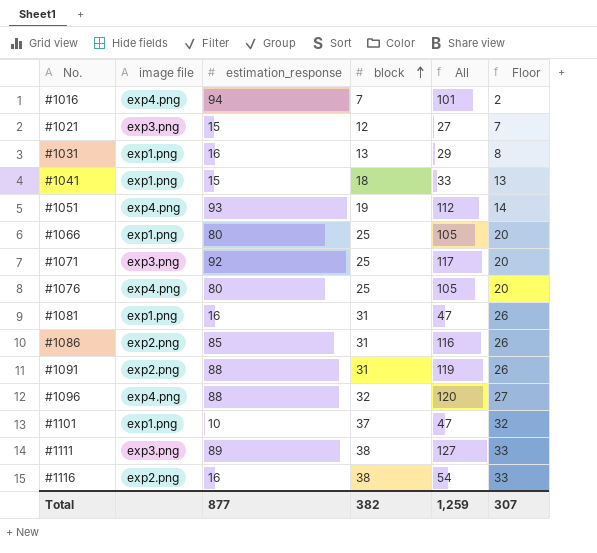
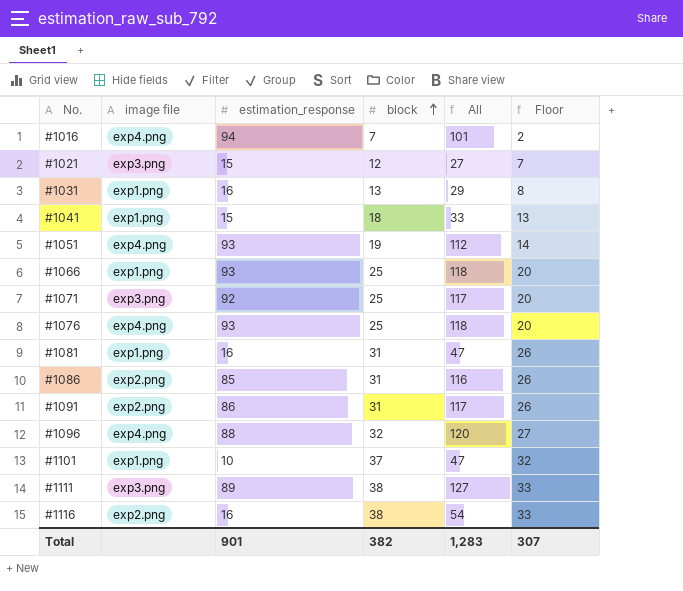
#1066 | estimation_response: 80 -> 93
#1066 | All: 105 -> 118
#1076 | estimation_response: 80 -> 93
#1076 | All: 105 -> 118
#1091 | estimation_response: 88 -> 86
#1091 | All: 119 -> 117
Total | estimation_response: 877 -> 901
Total | All: 1,259 -> 1,283

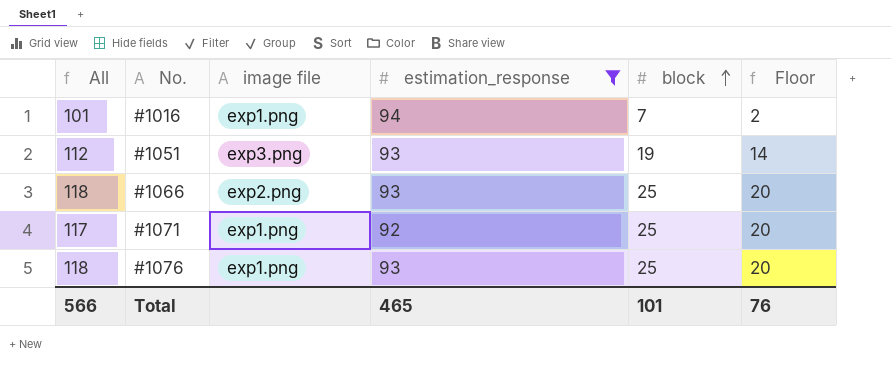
filter: none -> estimation_response >= 92
column All | position: 5 -> 1
#1016 | image file: exp4.png -> exp1.png
#1051 | image file: exp4.png -> exp3.png
#1066 | image file: exp1.png -> exp2.png
#1071 | image file: exp3.png -> exp1.png
#1076 | image file: exp4.png -> exp1.png
Total | All: 1,283 -> 566
Total | estimation_response: 901 -> 465
Total | block: 382 -> 101
Total | Floor: 307 -> 76

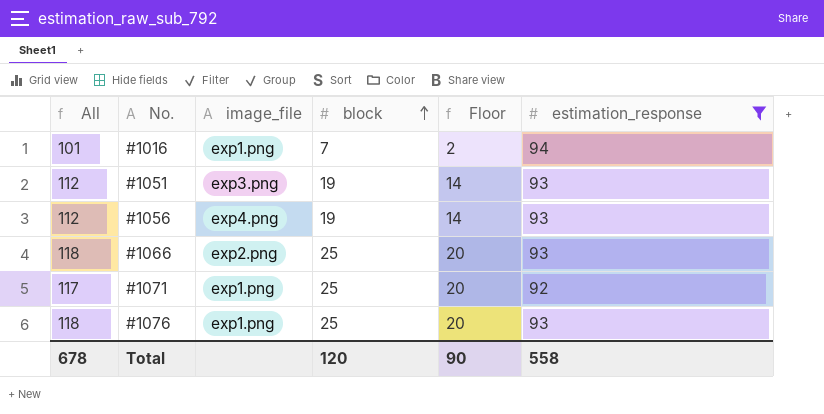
column name: image file -> image_file
column estimation_response | position: 4 -> 6
row #1056: none -> 112 | exp4.png | 19 | 14 | 93
Total | All: 566 -> 678
Total | block: 101 -> 120
Total | Floor: 76 -> 90
Total | estimation_response: 465 -> 558

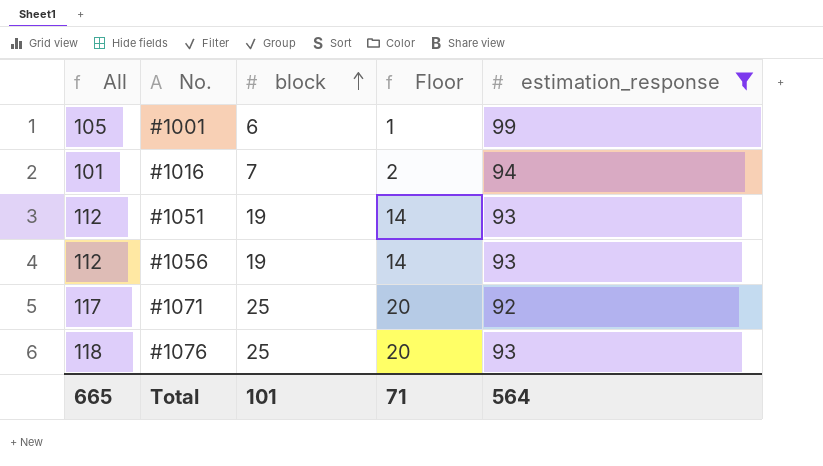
column image_file | position: 3 -> none
row #1066: 118 | exp2.png | 25 | 20 | 93 -> none
row #1001: none -> 105 | 6 | 1 | 99
Total | All: 678 -> 665
Total | block: 120 -> 101
Total | Floor: 90 -> 71
Total | estimation_response: 558 -> 564

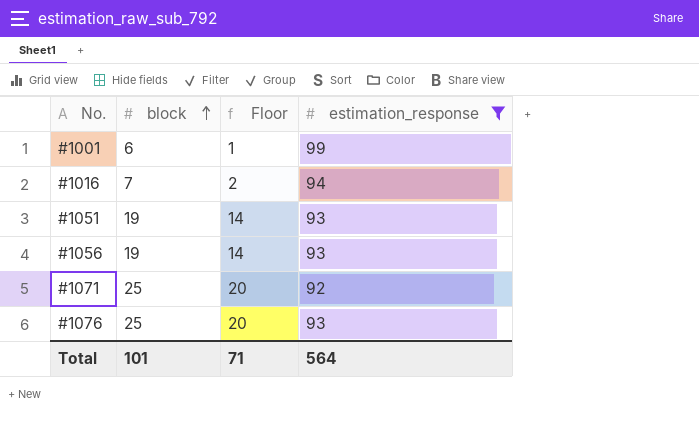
column All | formula: [block] + [estimation_response] -> none

